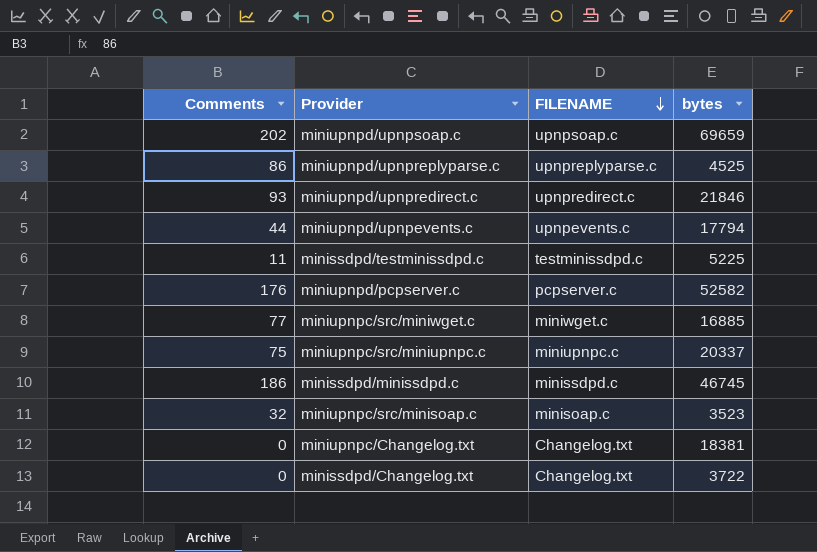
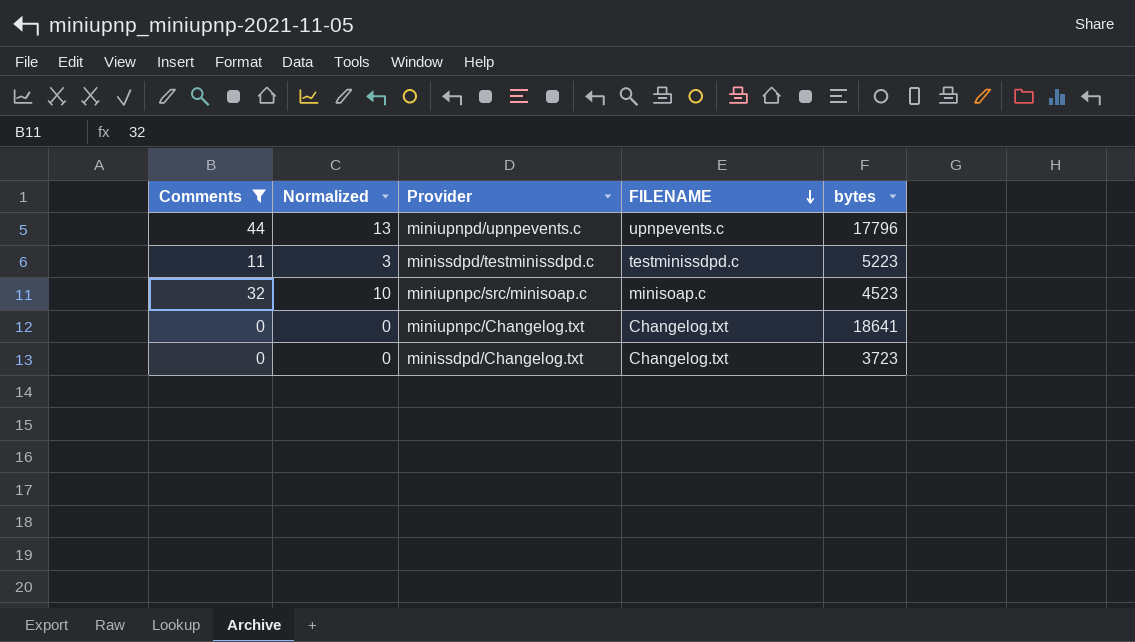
filter: none -> Comments <= 44
column Normalized | formula: none -> [Comments] * 0.3
miniupnpd/upnpevents.c | bytes: 17794 -> 17796
minissdpd/testminissdpd.c | bytes: 5225 -> 5223
miniupnpc/src/minisoap.c | bytes: 3523 -> 4523
miniupnpc/Changelog.txt | bytes: 18381 -> 18641
minissdpd/Changelog.txt | bytes: 3722 -> 3723

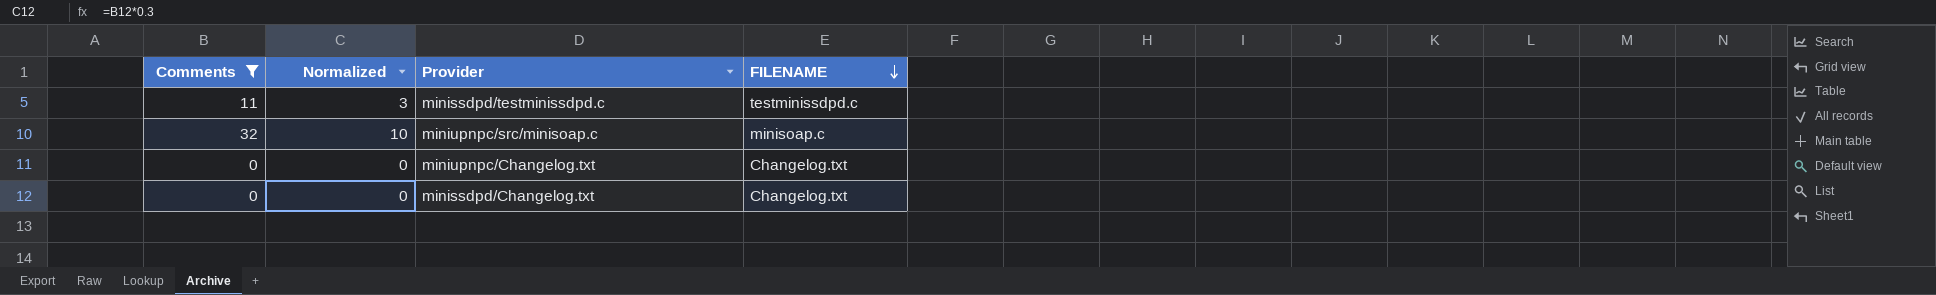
column bytes | position: 5 -> none
row miniupnpd/upnpevents.c: 44 | 13 | upnpevents.c | 17796 -> none

